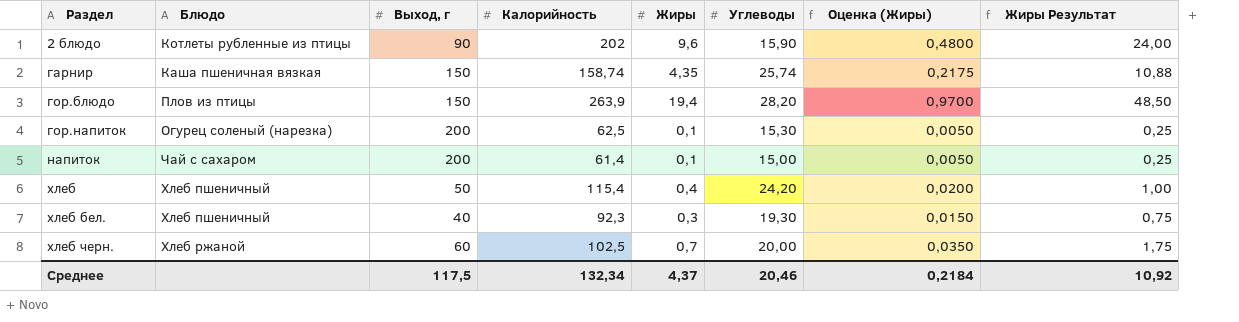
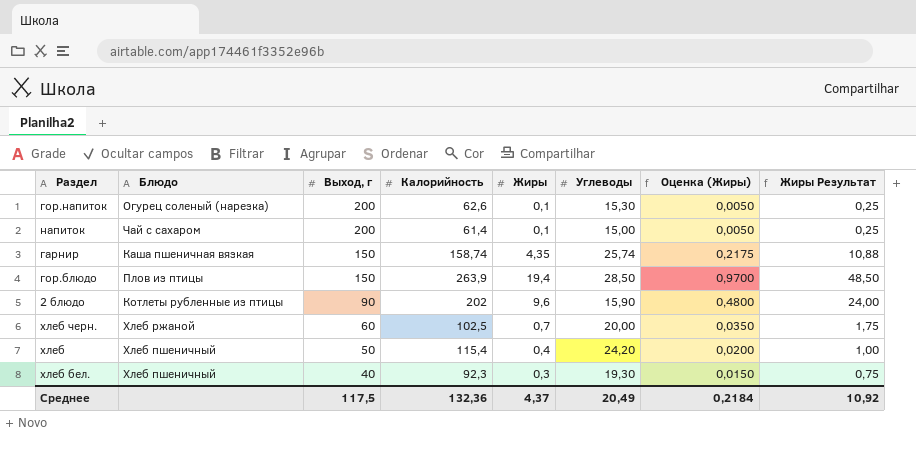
row order: Раздел ascending -> Выход, г descending
гор.напиток | Калорийность: 62,5 -> 62,6
гор.блюдо | Углеводы: 28,20 -> 28,50
Среднее | Калорийность: 132,34 -> 132,36
Среднее | Углеводы: 20,46 -> 20,49

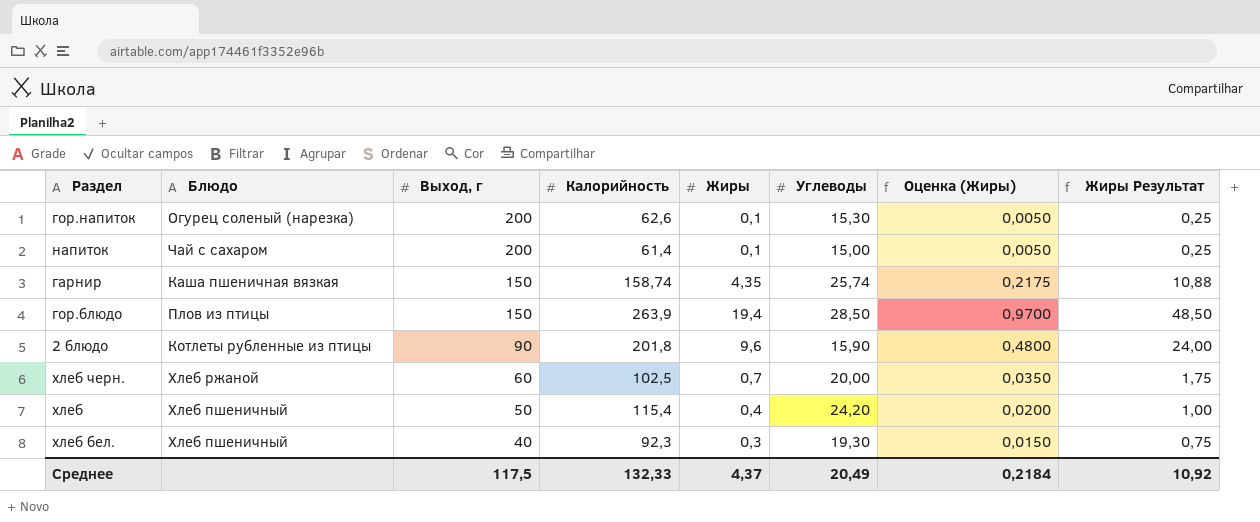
2 блюдо | Калорийность: 202 -> 201,8
Среднее | Калорийность: 132,36 -> 132,33

